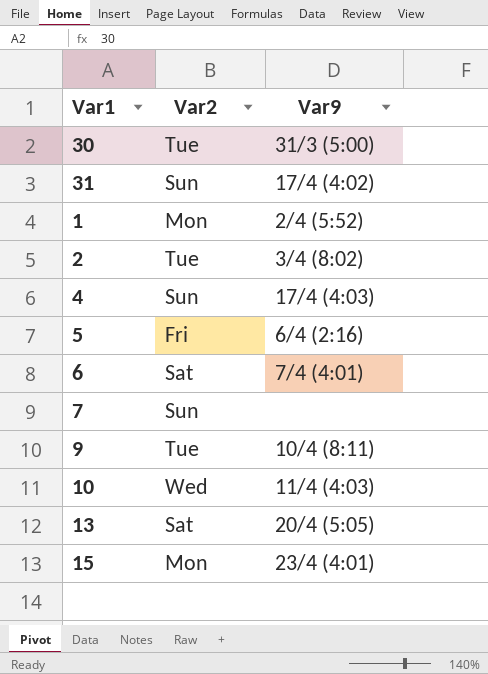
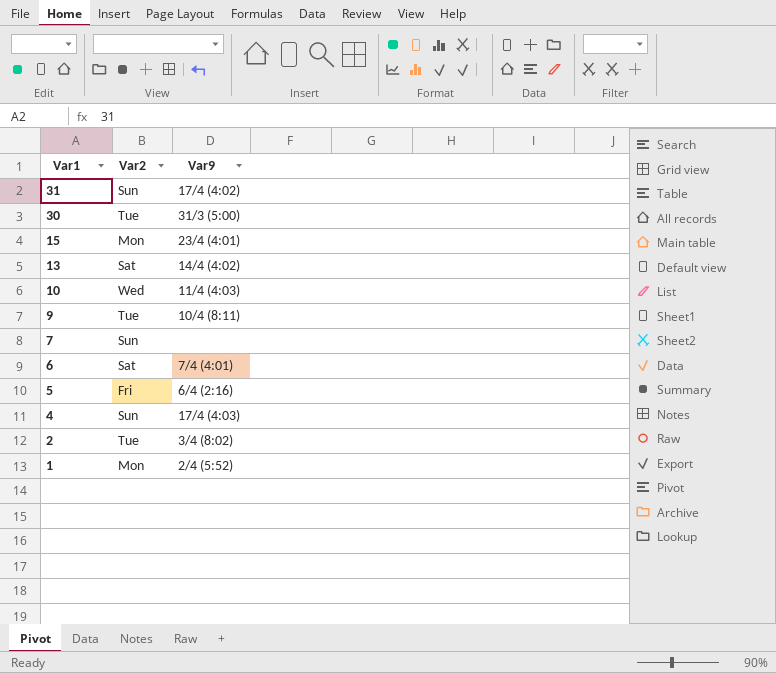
row order: none -> Var1 descending
13 | Var9: 20/4 (5:05) -> 14/4 (4:02)

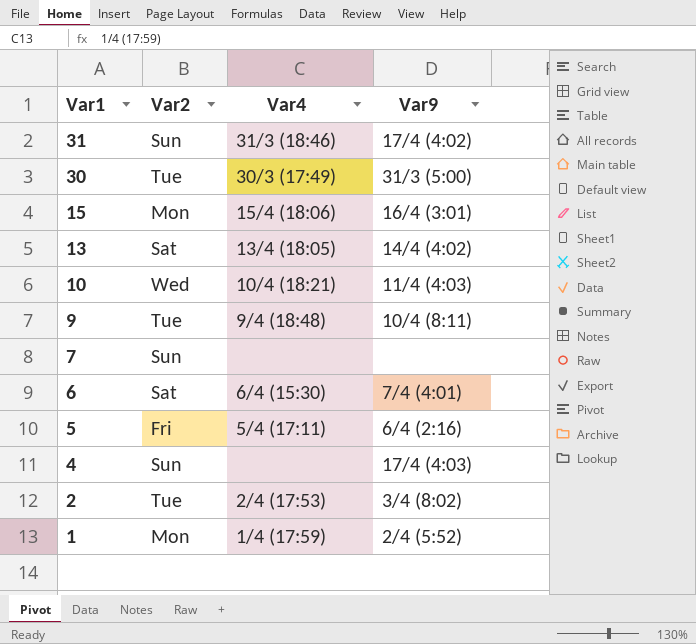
column Var4 | position: none -> 3
15 | Var9: 23/4 (4:01) -> 16/4 (3:01)

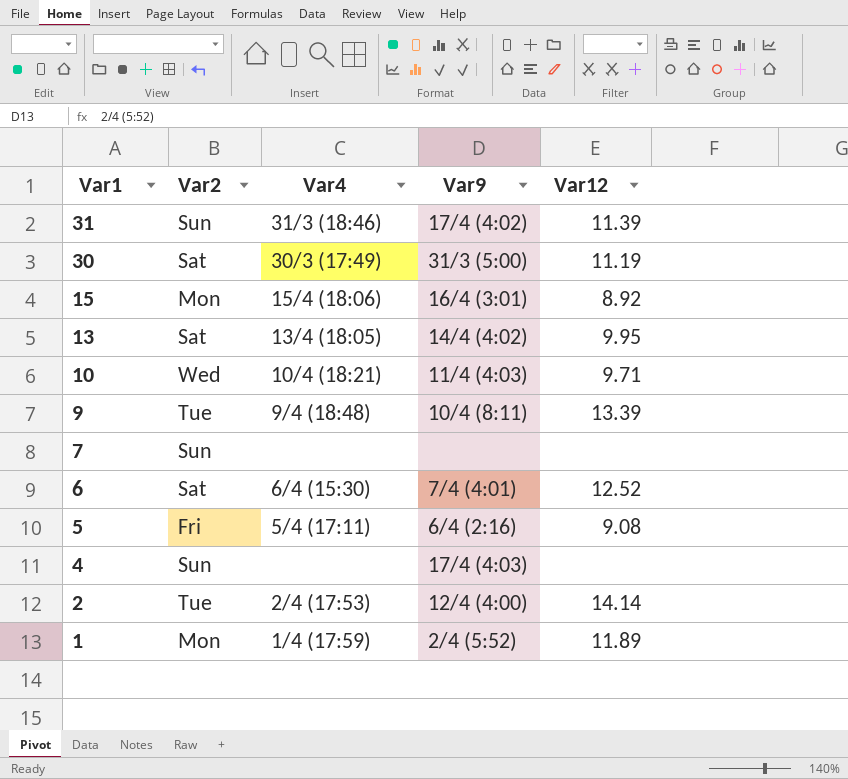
column Var12 | position: none -> 5
30 | Var2: Tue -> Sat
2 | Var9: 3/4 (8:02) -> 12/4 (4:00)

